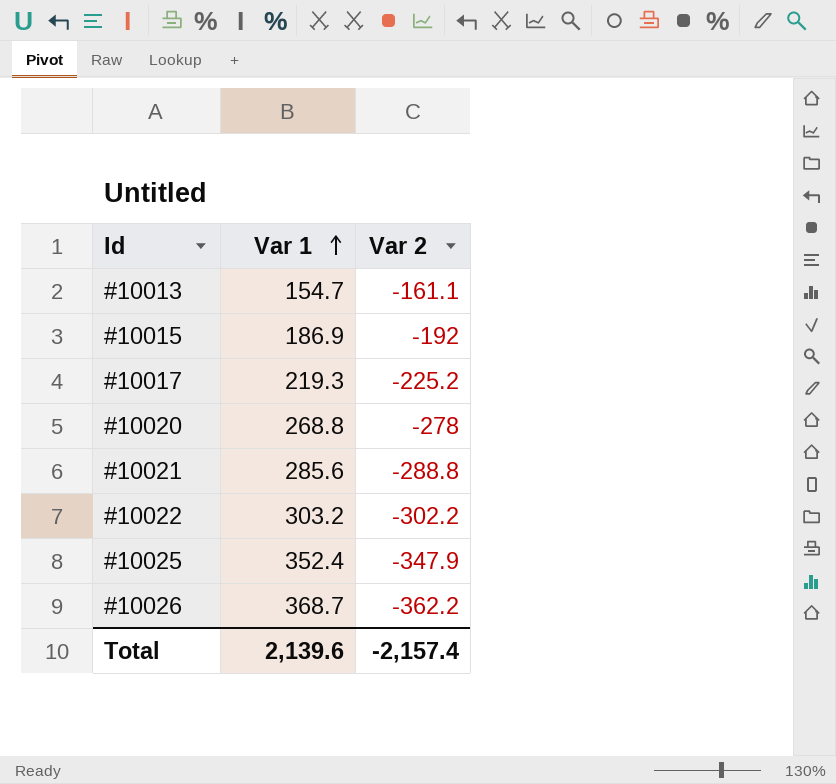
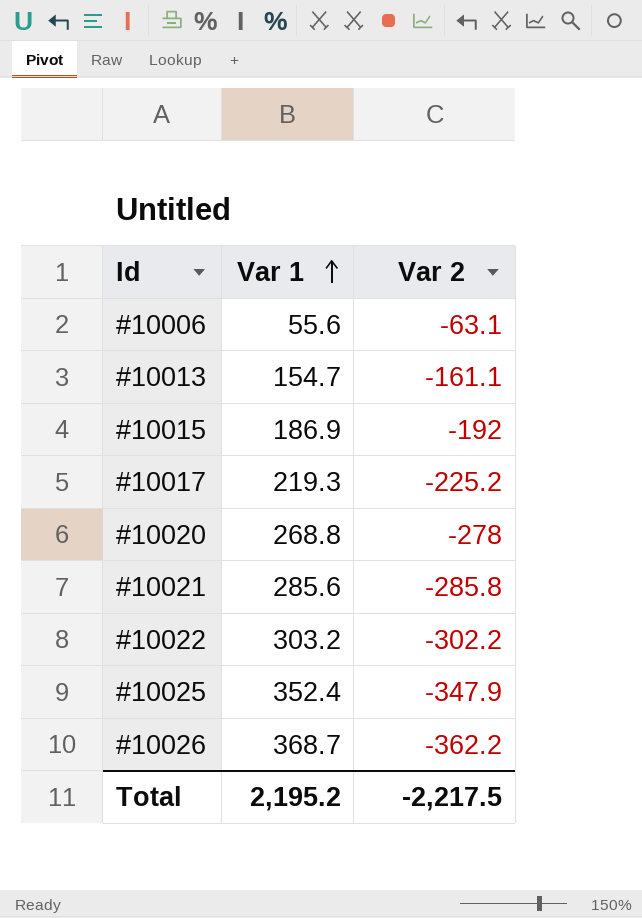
row #10006: none -> 55.6 | -63.1
#10021 | Var 2: -288.8 -> -285.8
Total | Var 1: 2,139.6 -> 2,195.2
Total | Var 2: -2,157.4 -> -2,217.5

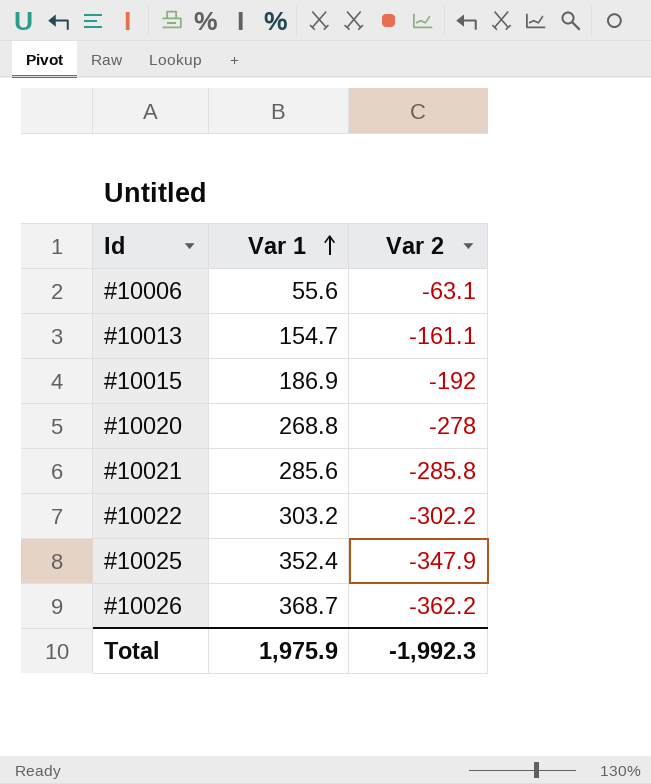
row #10017: 219.3 | -225.2 -> none
Total | Var 1: 2,195.2 -> 1,975.9
Total | Var 2: -2,217.5 -> -1,992.3

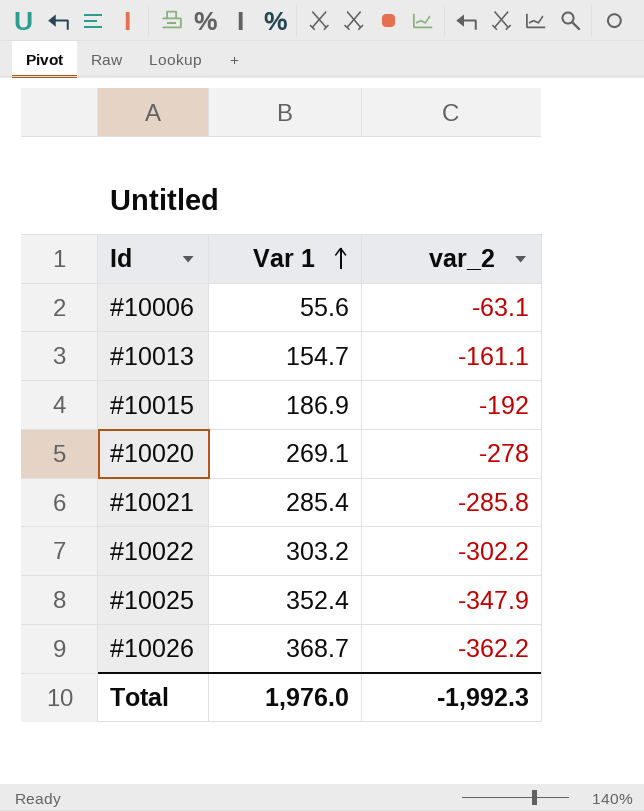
column name: Var 2 -> var_2
#10020 | Var 1: 268.8 -> 269.1
#10021 | Var 1: 285.6 -> 285.4
Total | Var 1: 1,975.9 -> 1,976.0

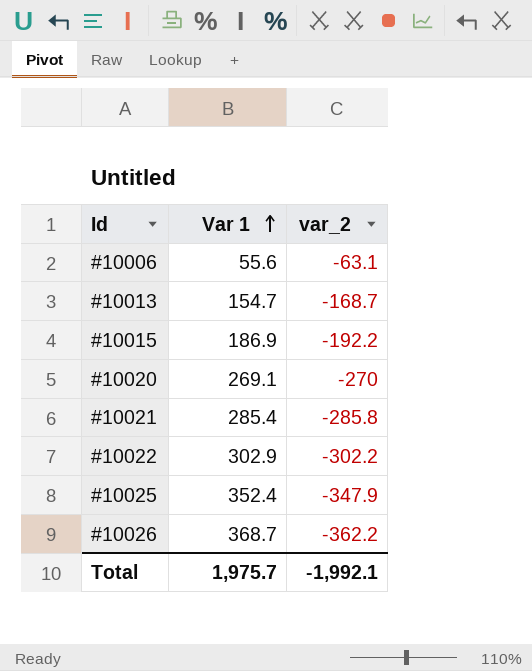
#10013 | var_2: -161.1 -> -168.7
#10015 | var_2: -192 -> -192.2
#10020 | var_2: -278 -> -270
#10022 | Var 1: 303.2 -> 302.9
Total | Var 1: 1,976.0 -> 1,975.7
Total | var_2: -1,992.3 -> -1,992.1

